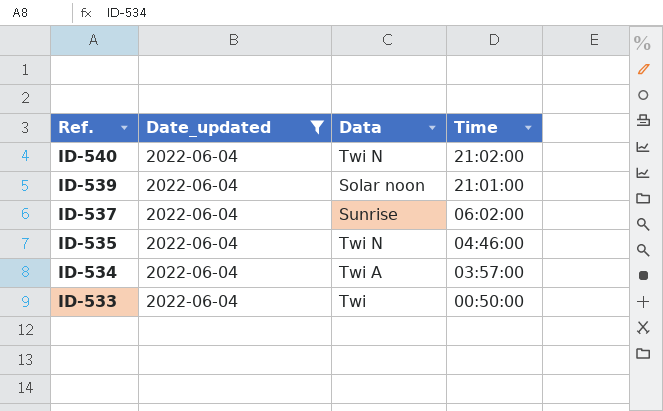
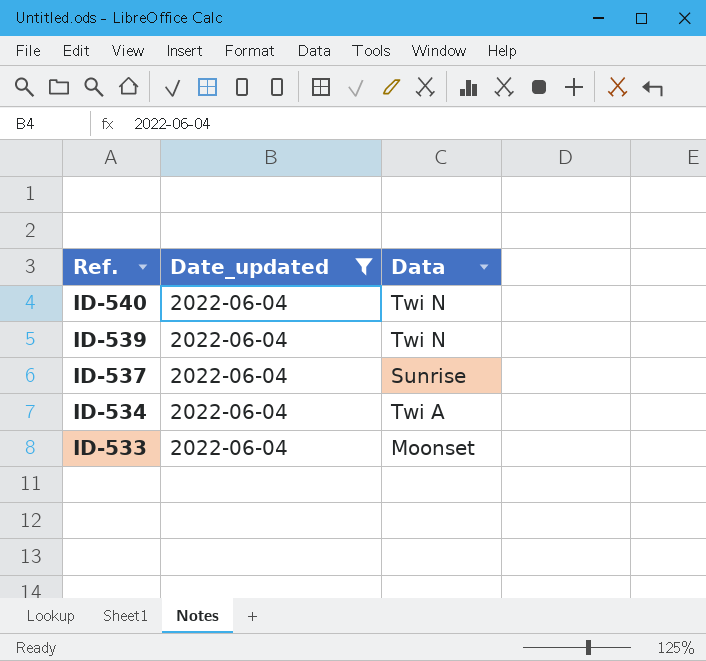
column Time | position: 4 -> none
row ID-535: 2022-06-04 | Twi N | 04:46:00 -> none
ID-539 | Data: Solar noon -> Twi N
ID-533 | Data: Twi -> Moonset

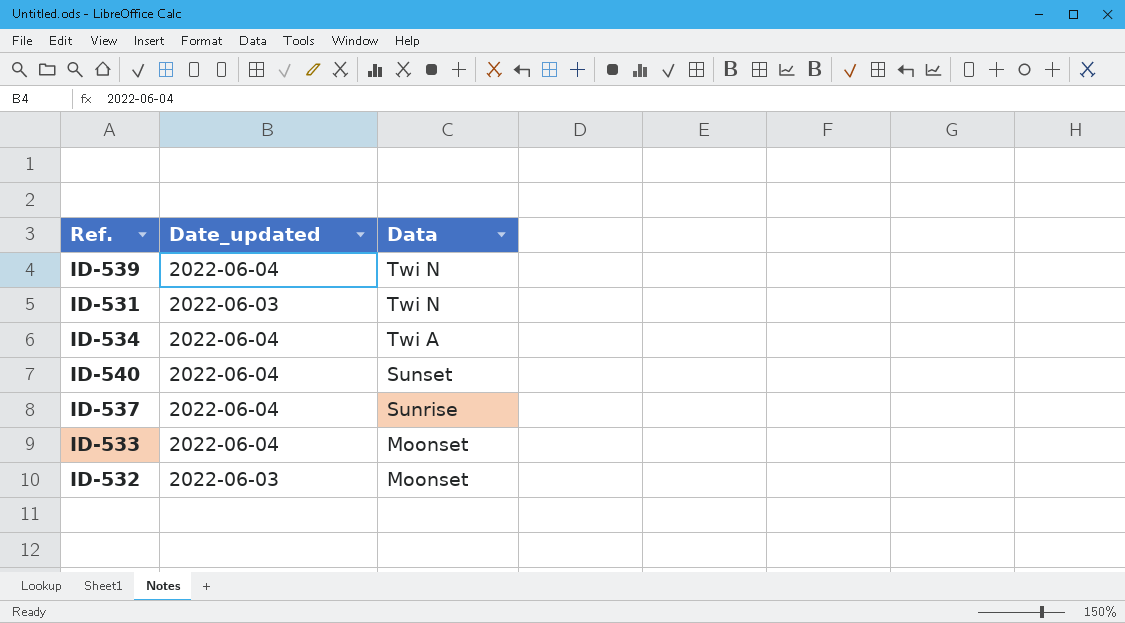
filter: Date_updated = 2022-06-04 -> none
row order: Ref. descending -> Data descending
ID-540 | Data: Twi N -> Sunset

